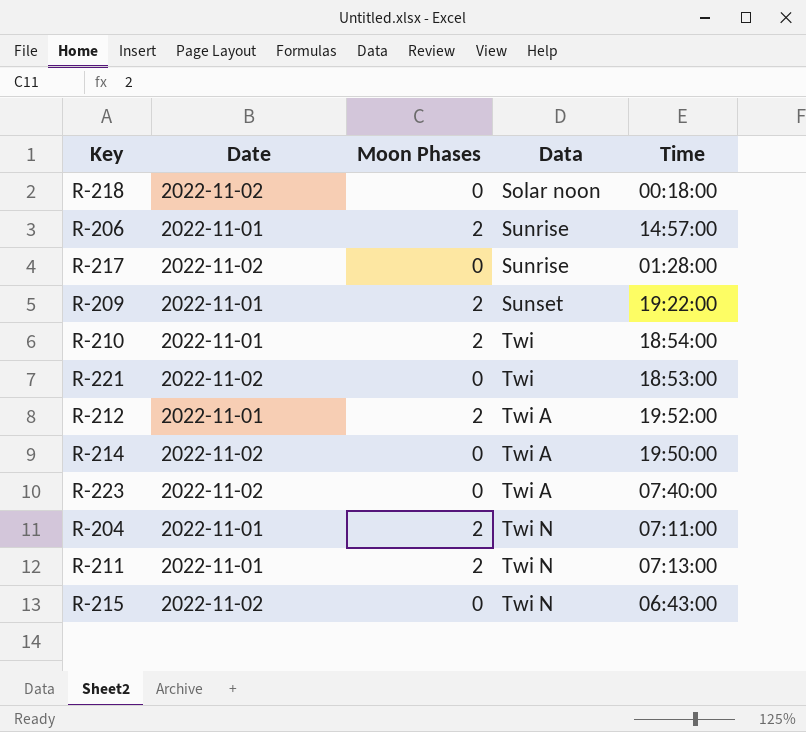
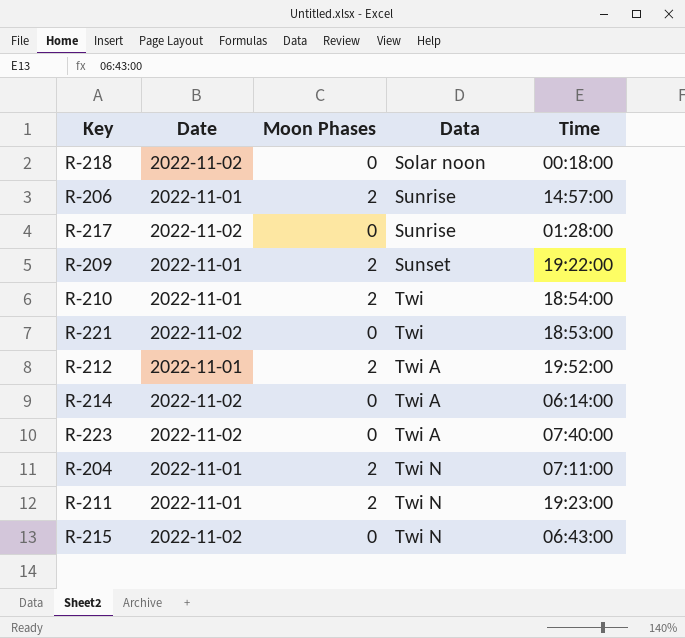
R-214 | Time: 19:50:00 -> 06:14:00
R-211 | Time: 07:13:00 -> 19:23:00

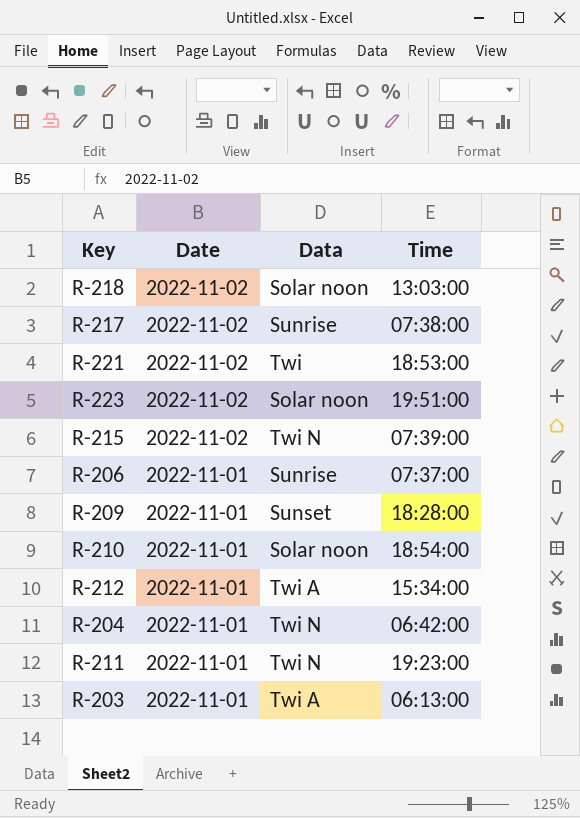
row order: Data ascending -> Date descending
column Moon Phases | position: 3 -> none
row R-214: 2022-11-02 | 0 | Twi A | 06:14:00 -> none
R-218 | Time: 00:18:00 -> 13:03:00
R-217 | Time: 01:28:00 -> 07:38:00
R-223 | Data: Twi A -> Solar noon
R-223 | Time: 07:40:00 -> 19:51:00
R-215 | Time: 06:43:00 -> 07:39:00
R-206 | Time: 14:57:00 -> 07:37:00
R-209 | Time: 19:22:00 -> 18:28:00
R-210 | Data: Twi -> Solar noon
R-212 | Time: 19:52:00 -> 15:34:00
R-204 | Time: 07:11:00 -> 06:42:00
row R-203: none -> 2022-11-01 | Twi A | 06:13:00

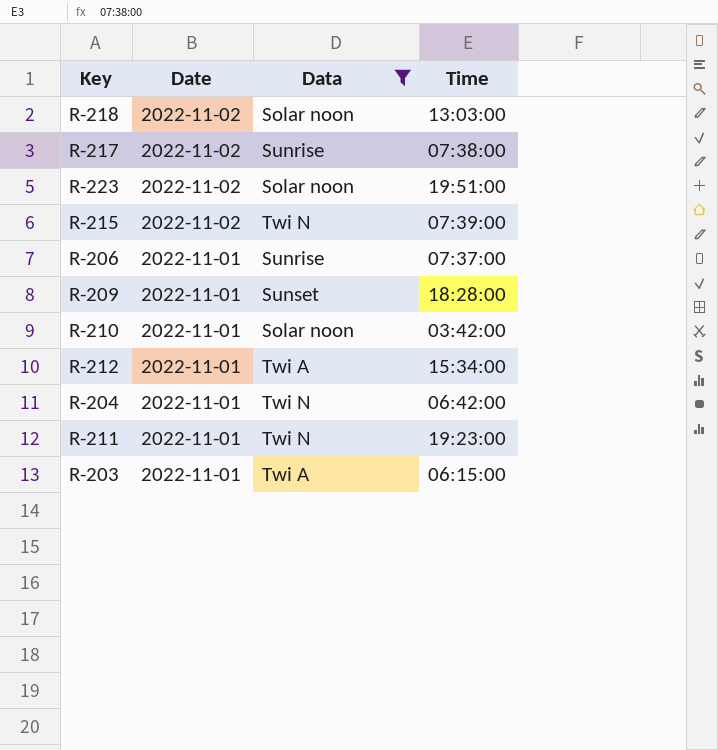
filter: none -> Data != Twi
R-210 | Time: 18:54:00 -> 03:42:00
R-203 | Time: 06:13:00 -> 06:15:00

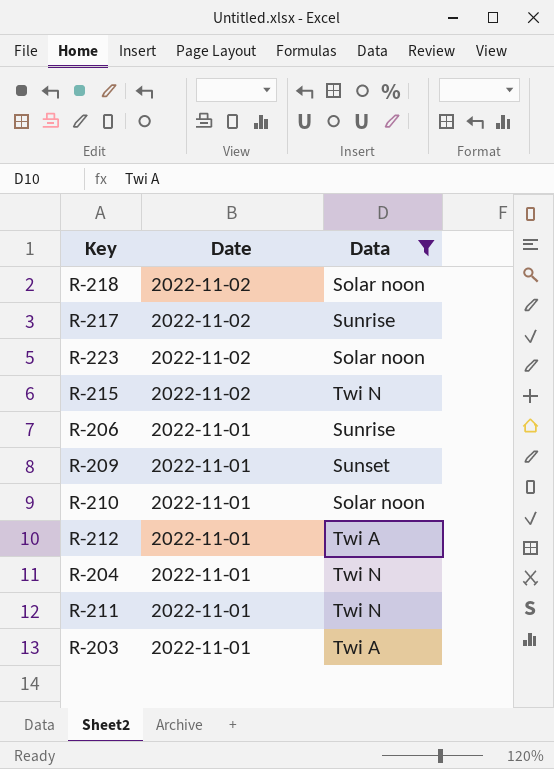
column Time | position: 4 -> none

